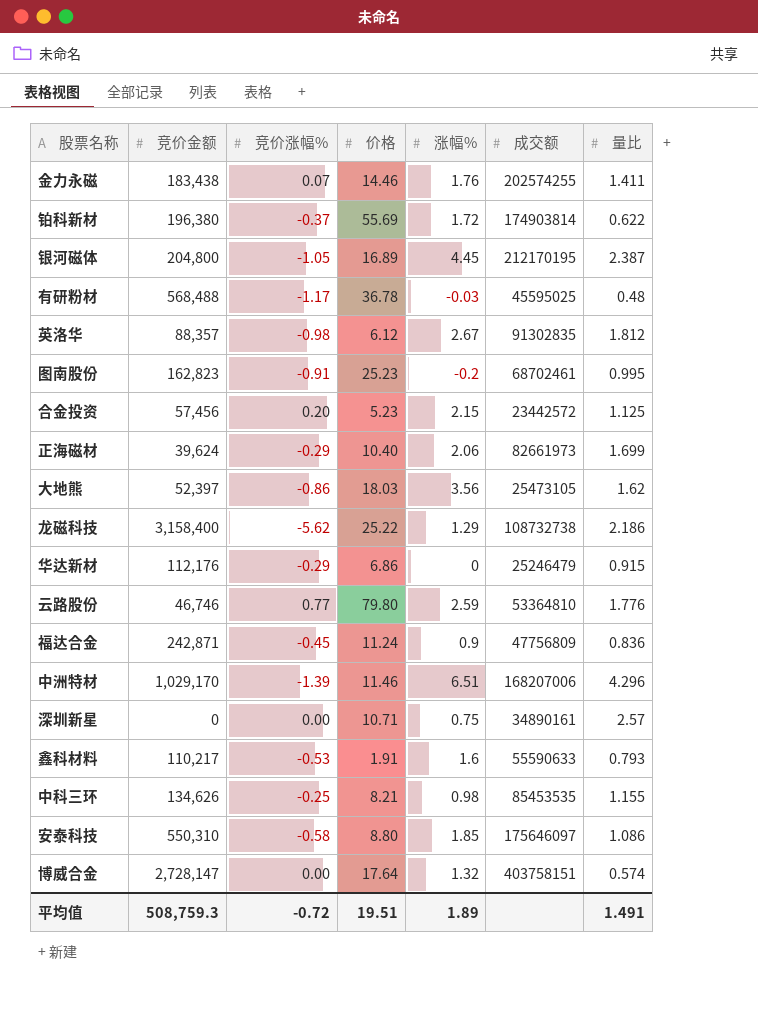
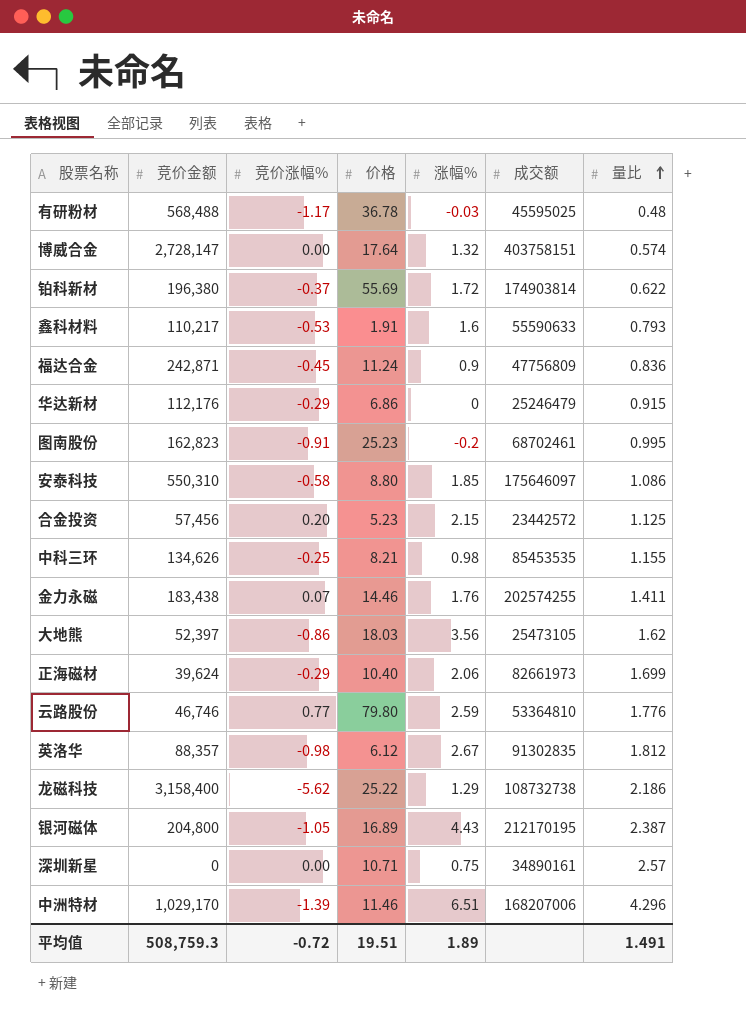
row order: none -> 量比 ascending
银河磁体 | 涨幅%: 4.45 -> 4.43

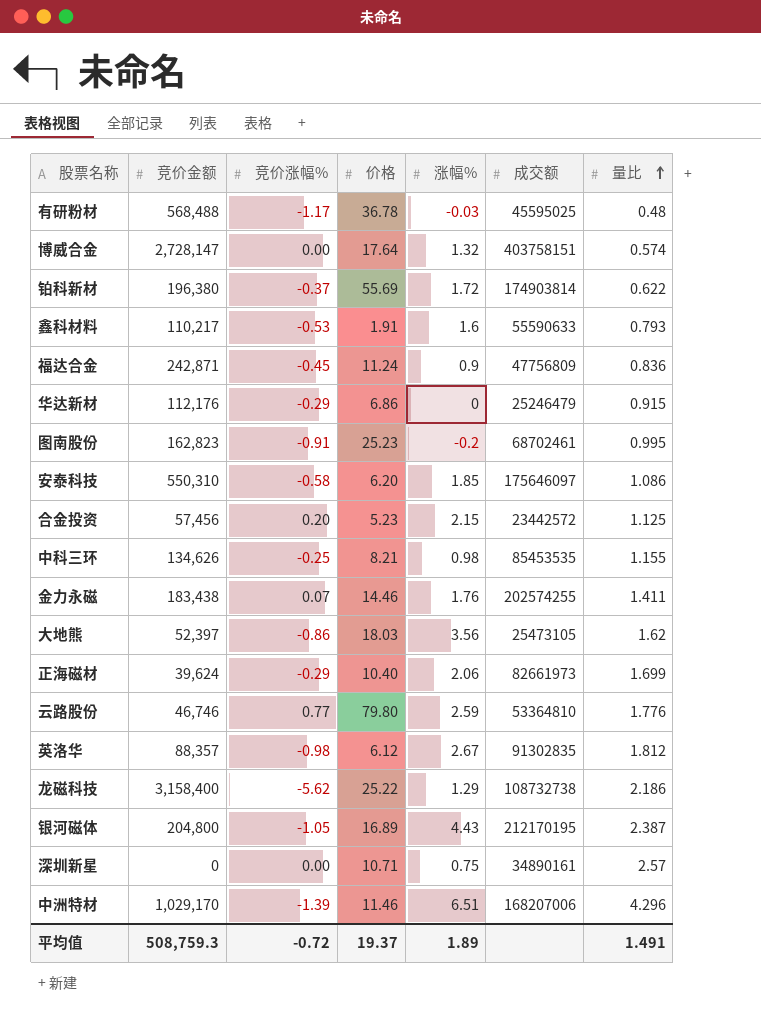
安泰科技 | 价格: 8.80 -> 6.20
平均值 | 价格: 19.51 -> 19.37

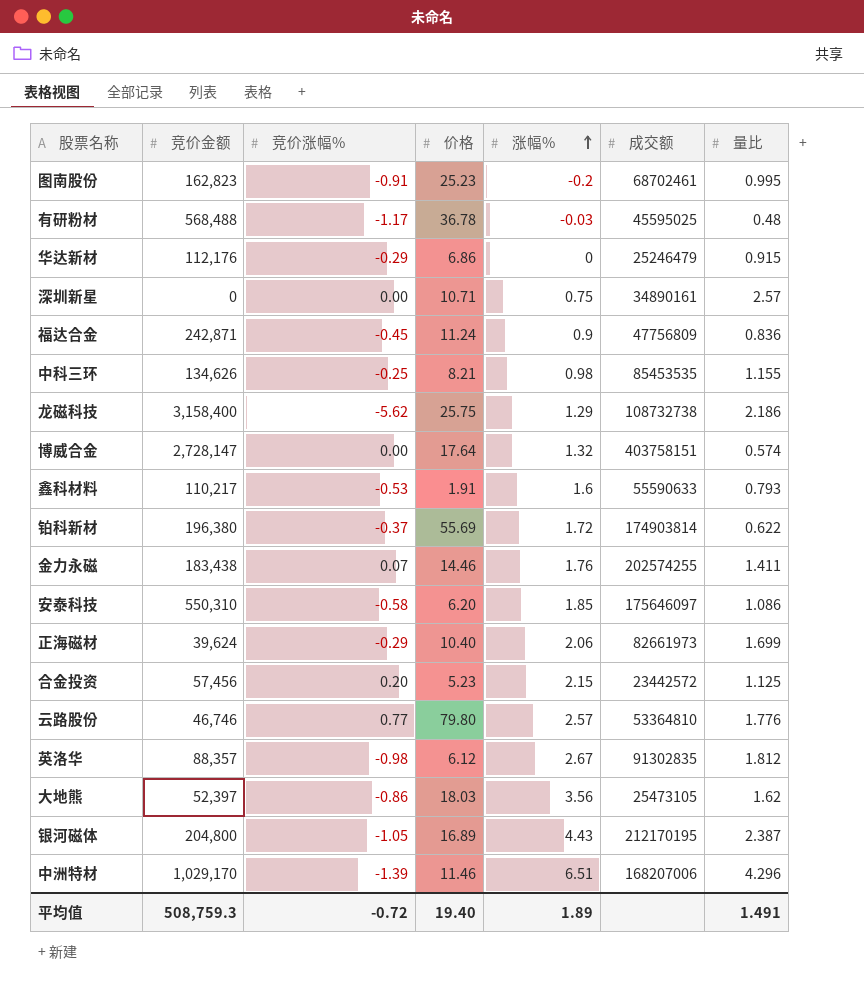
row order: 量比 ascending -> 涨幅% ascending
龙磁科技 | 价格: 25.22 -> 25.75
云路股份 | 涨幅%: 2.59 -> 2.57
平均值 | 价格: 19.37 -> 19.40

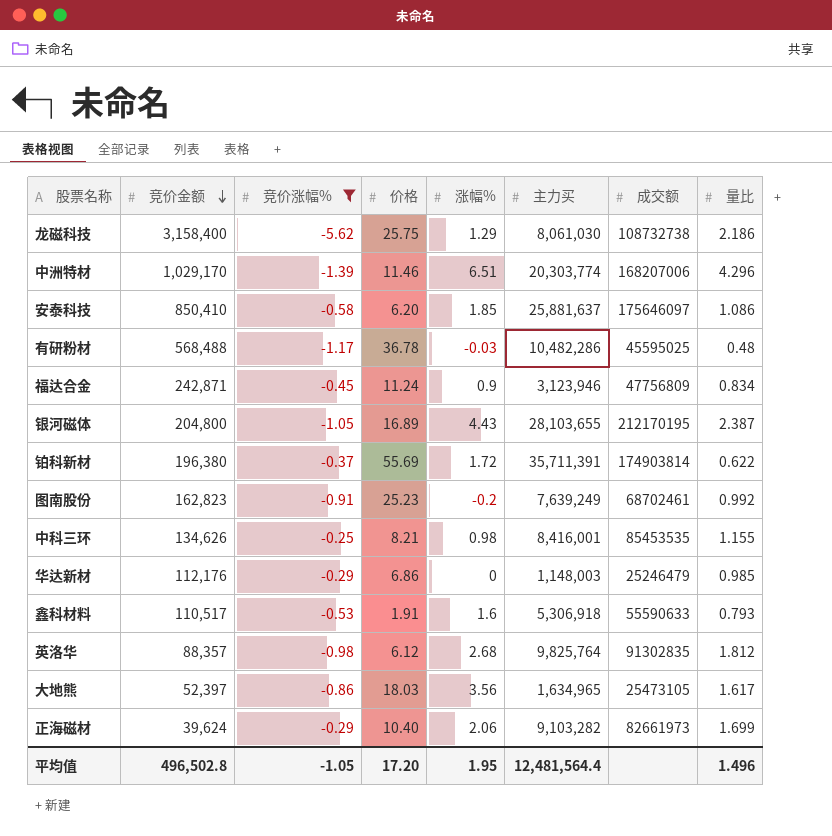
filter: none -> 竞价涨幅% <= -0.25
row order: 涨幅% ascending -> 竞价金额 descending
column 主力买 | position: none -> 6
安泰科技 | 竞价金额: 550,310 -> 850,410
福达合金 | 量比: 0.836 -> 0.834
图南股份 | 量比: 0.995 -> 0.992
华达新材 | 量比: 0.915 -> 0.985
鑫科材料 | 竞价金额: 110,217 -> 110,517
英洛华 | 涨幅%: 2.67 -> 2.68
大地熊 | 量比: 1.62 -> 1.617
平均值 | 竞价金额: 508,759.3 -> 496,502.8
平均值 | 竞价涨幅%: -0.72 -> -1.05
平均值 | 价格: 19.40 -> 17.20
平均值 | 涨幅%: 1.89 -> 1.95
平均值 | 量比: 1.491 -> 1.496

